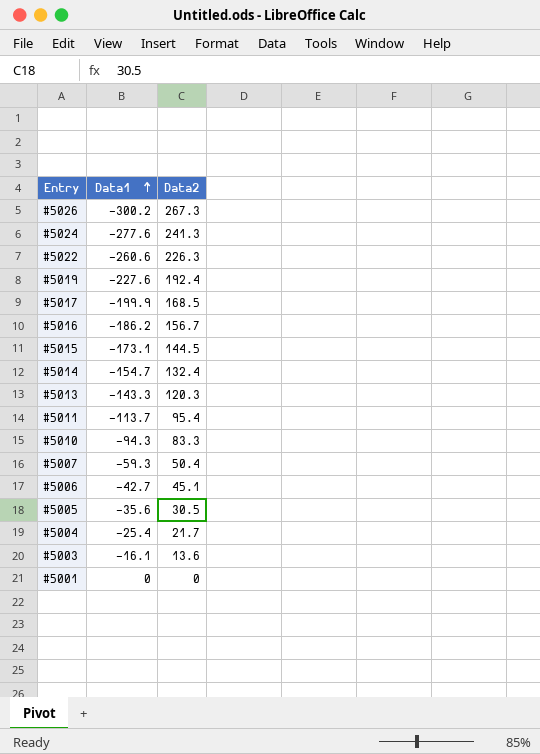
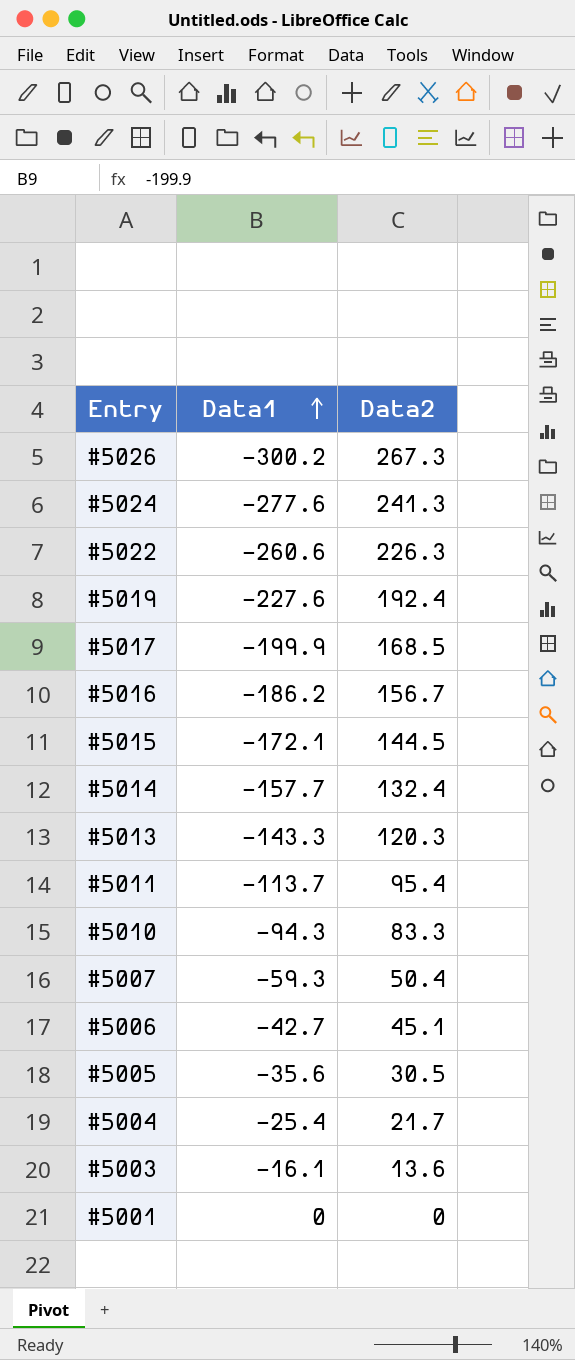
#5015 | Data1: -173.1 -> -172.1
#5014 | Data1: -154.7 -> -157.7

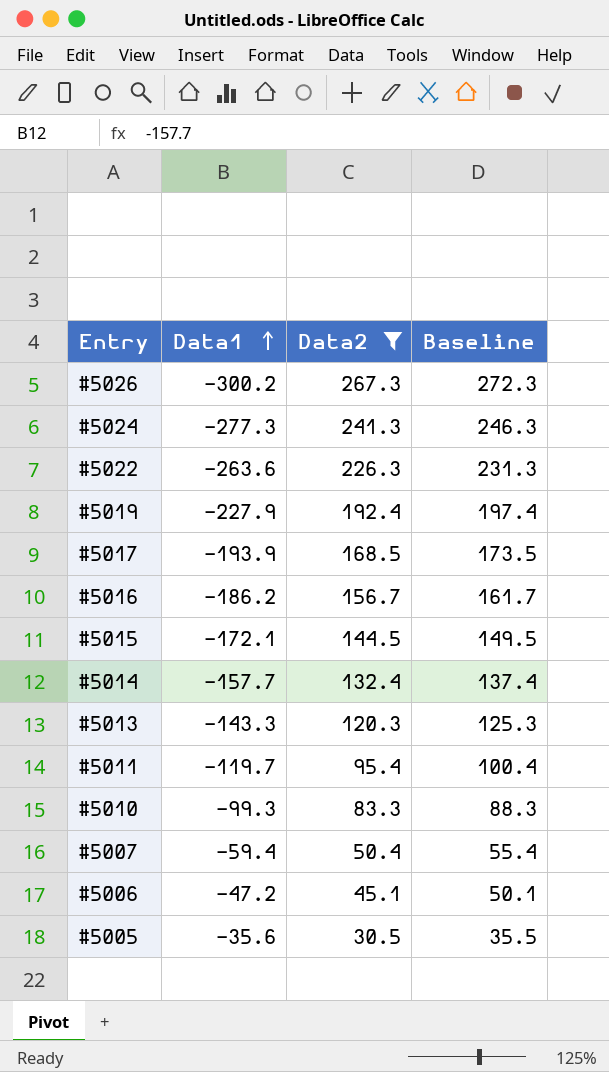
filter: none -> Data2 >= 30.5
column Baseline | formula: none -> [Data2] + 5
#5024 | Data1: -277.6 -> -277.3
#5022 | Data1: -260.6 -> -263.6
#5019 | Data1: -227.6 -> -227.9
#5017 | Data1: -199.9 -> -193.9
#5011 | Data1: -113.7 -> -119.7
#5010 | Data1: -94.3 -> -99.3
#5007 | Data1: -59.3 -> -59.4
#5006 | Data1: -42.7 -> -47.2

